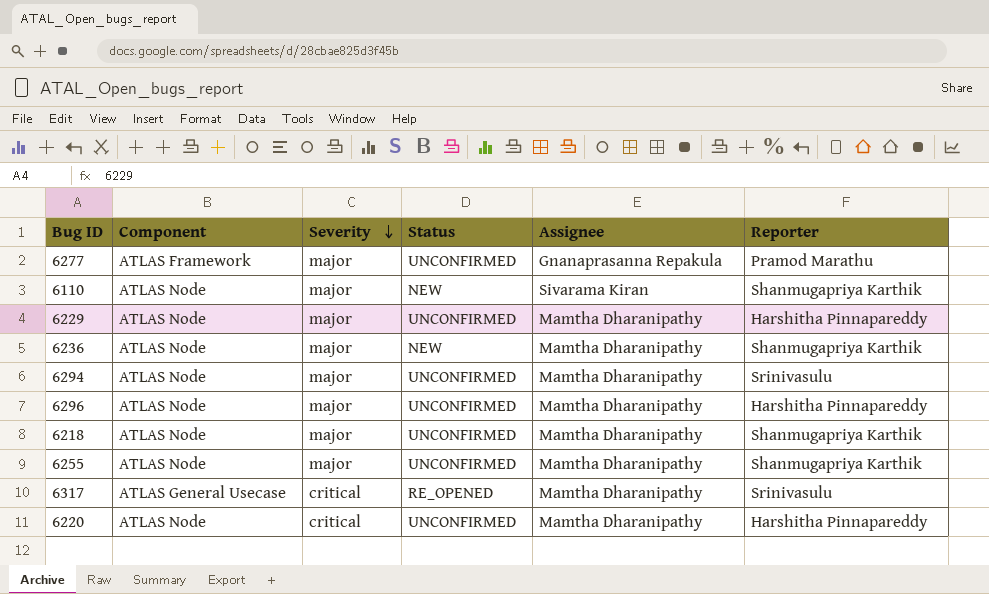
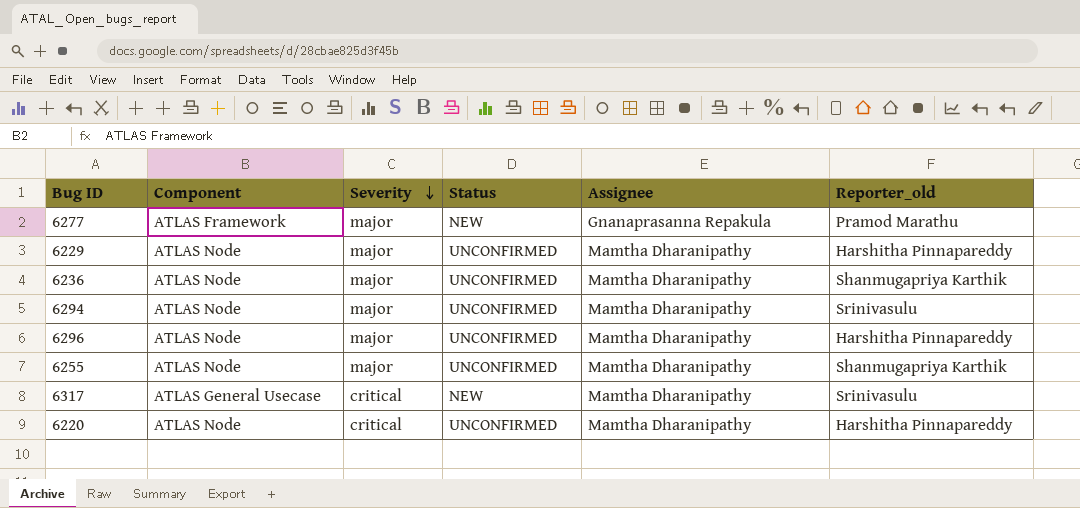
column name: Reporter -> Reporter_old
row 6110: ATLAS Node | major | NEW | Sivarama Kiran | Shanmugapriya Karthik -> none
row 6218: ATLAS Node | major | UNCONFIRMED | Mamtha Dharanipathy | Shanmugapriya Karthik -> none
6277 | Status: UNCONFIRMED -> NEW
6236 | Status: NEW -> UNCONFIRMED
6317 | Status: RE_OPENED -> NEW

